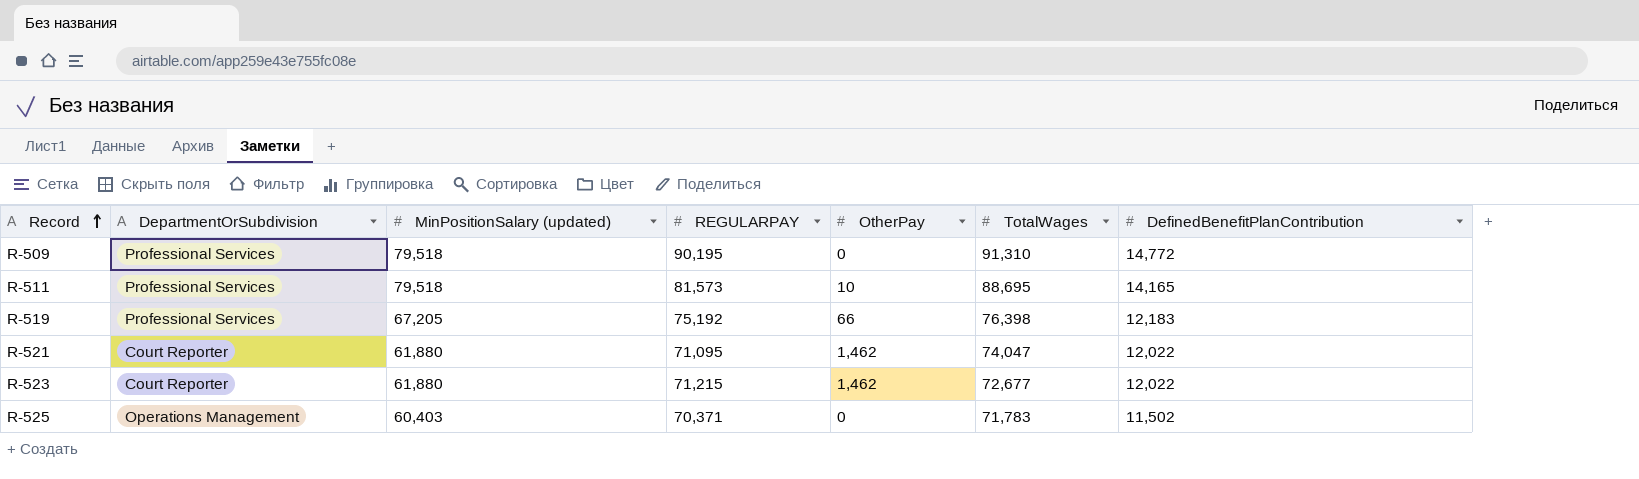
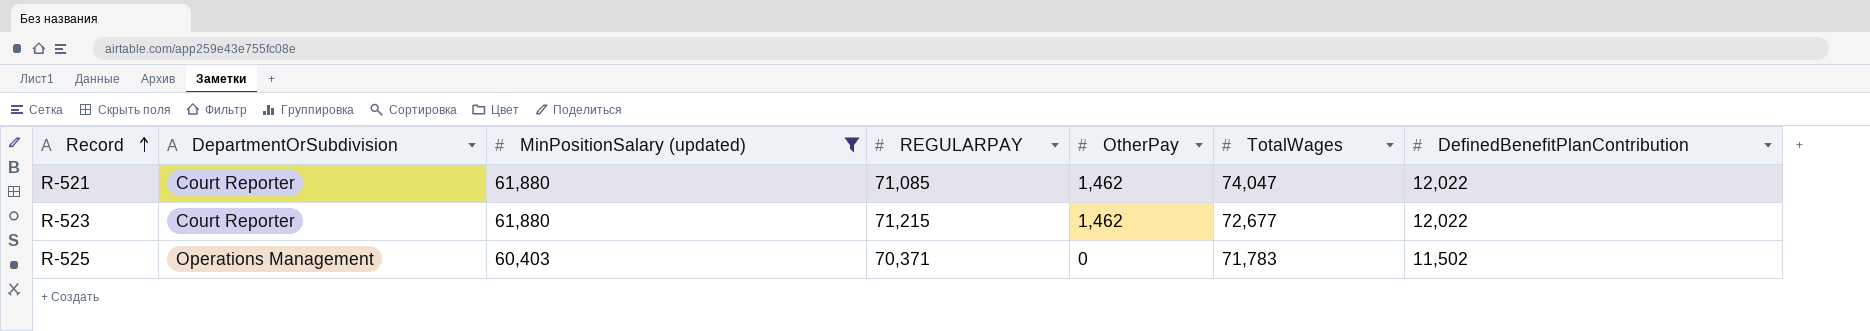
filter: none -> MinPositionSalary (updated) <= 61,880
R-521 | REGULARPAY: 71,095 -> 71,085

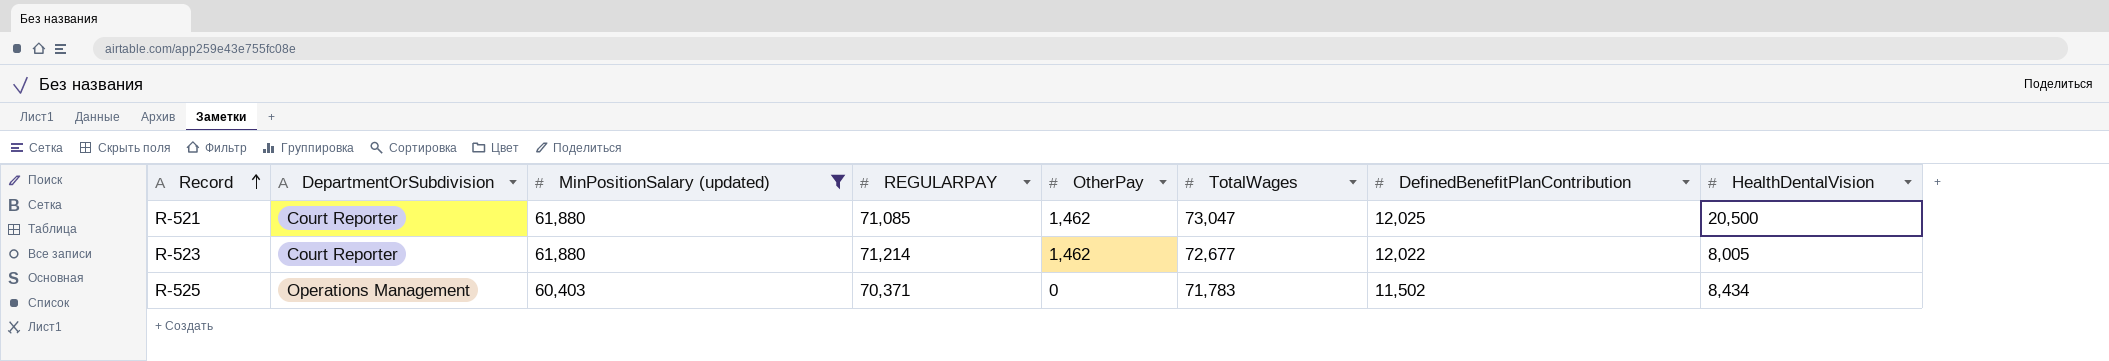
column HealthDentalVision | position: none -> 8
R-521 | TotalWages: 74,047 -> 73,047
R-521 | DefinedBenefitPlanContribution: 12,022 -> 12,025
R-523 | REGULARPAY: 71,215 -> 71,214

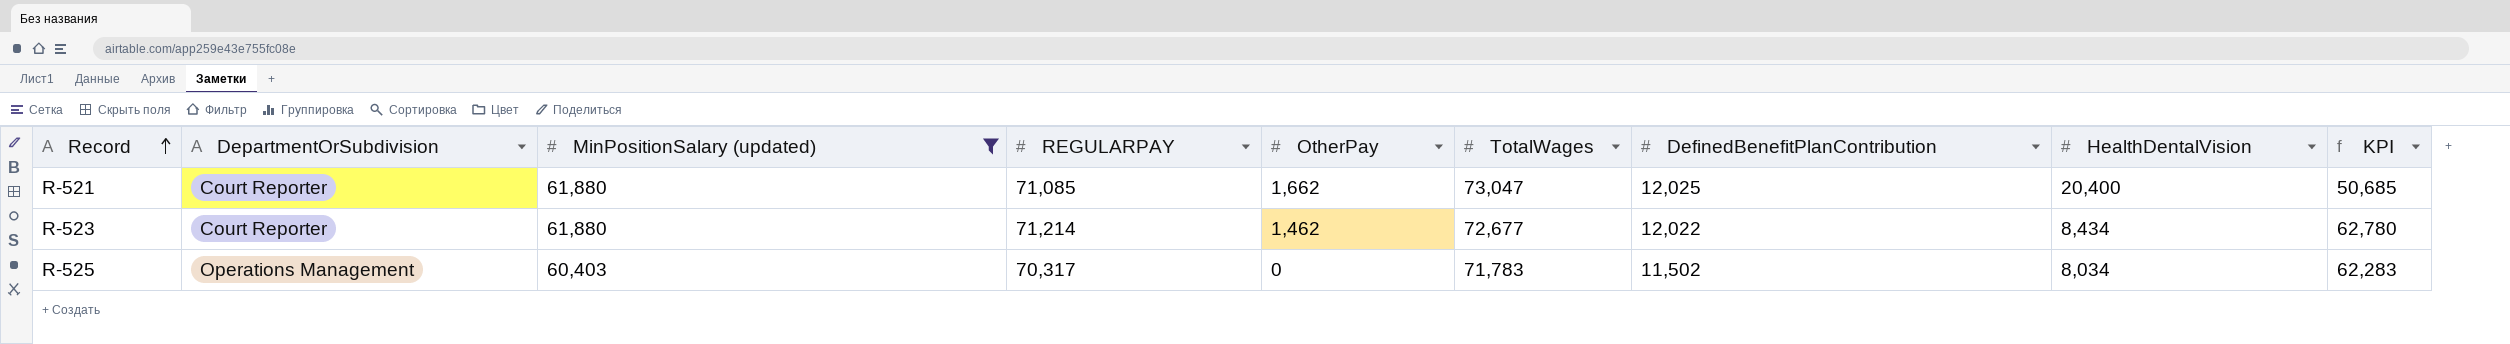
column KPI | formula: none -> [REGULARPAY] - [HealthDentalVision]
R-521 | OtherPay: 1,462 -> 1,662
R-521 | HealthDentalVision: 20,500 -> 20,400
R-523 | HealthDentalVision: 8,005 -> 8,434
R-525 | REGULARPAY: 70,371 -> 70,317
R-525 | HealthDentalVision: 8,434 -> 8,034

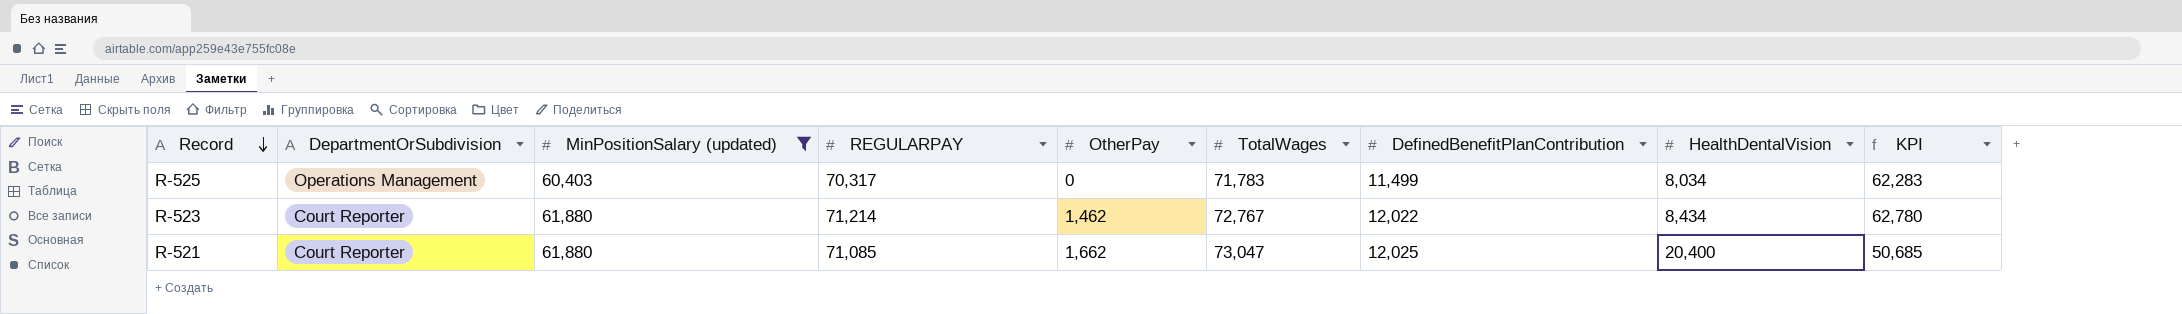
row order: Record ascending -> Record descending
R-525 | DefinedBenefitPlanContribution: 11,502 -> 11,499
R-523 | TotalWages: 72,677 -> 72,767

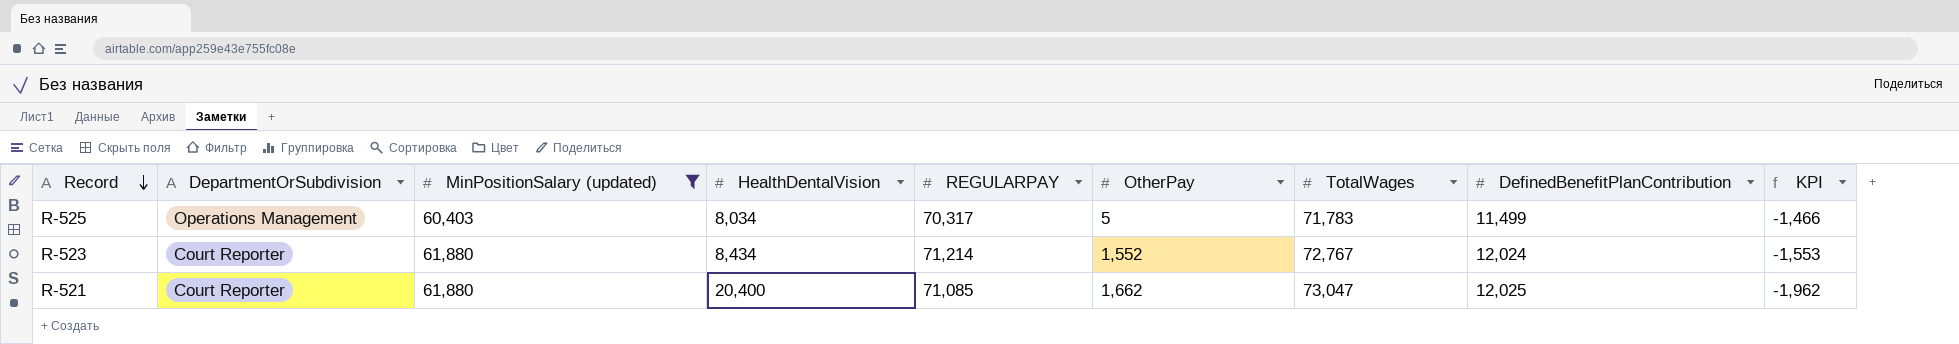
column HealthDentalVision | position: 8 -> 4
column KPI | formula: [REGULARPAY] - [HealthDentalVision] -> [REGULARPAY] - [TotalWages]
R-525 | OtherPay: 0 -> 5
R-523 | OtherPay: 1,462 -> 1,552
R-523 | DefinedBenefitPlanContribution: 12,022 -> 12,024

